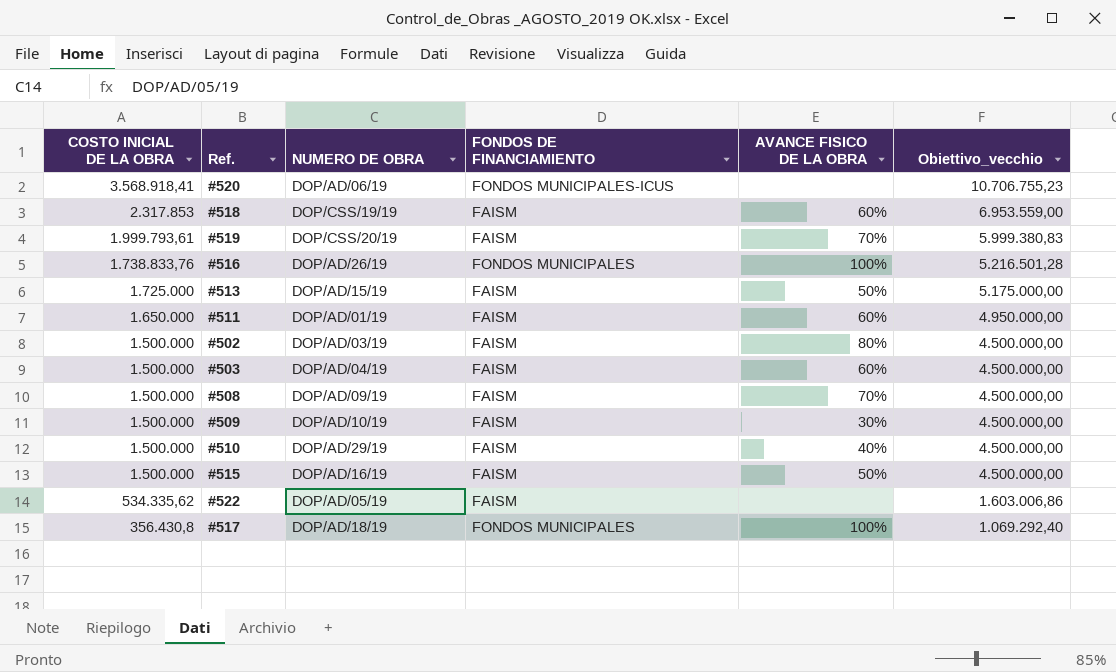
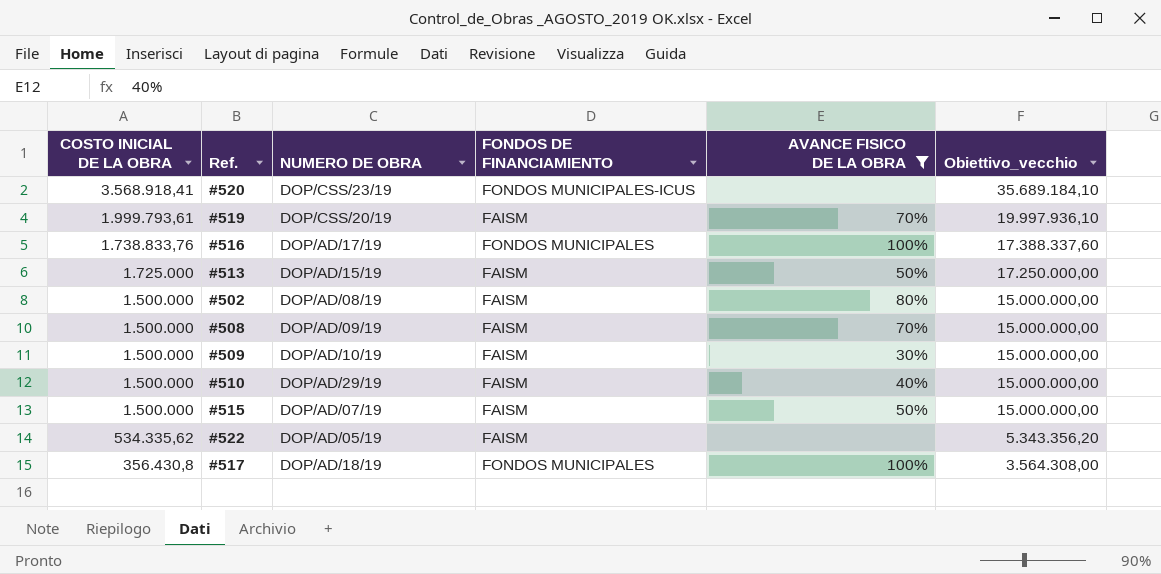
filter: none -> AVANCE FISICO DE LA OBRA != 60%
column Obiettivo_vecchio | formula: [COSTO INICIAL DE LA OBRA] * 3 -> [COSTO INICIAL DE LA OBRA] * 10
#520 | NUMERO DE OBRA: DOP/AD/06/19 -> DOP/CSS/23/19
#516 | NUMERO DE OBRA: DOP/AD/26/19 -> DOP/AD/17/19
#502 | NUMERO DE OBRA: DOP/AD/03/19 -> DOP/AD/08/19
#515 | NUMERO DE OBRA: DOP/AD/16/19 -> DOP/AD/07/19

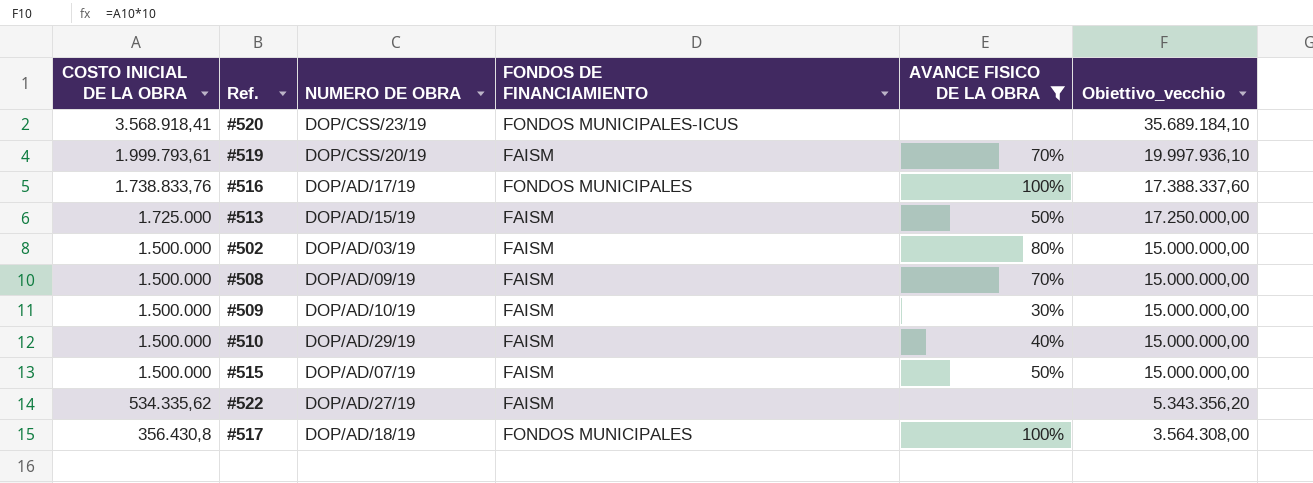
#502 | NUMERO DE OBRA: DOP/AD/08/19 -> DOP/AD/03/19
#522 | NUMERO DE OBRA: DOP/AD/05/19 -> DOP/AD/27/19

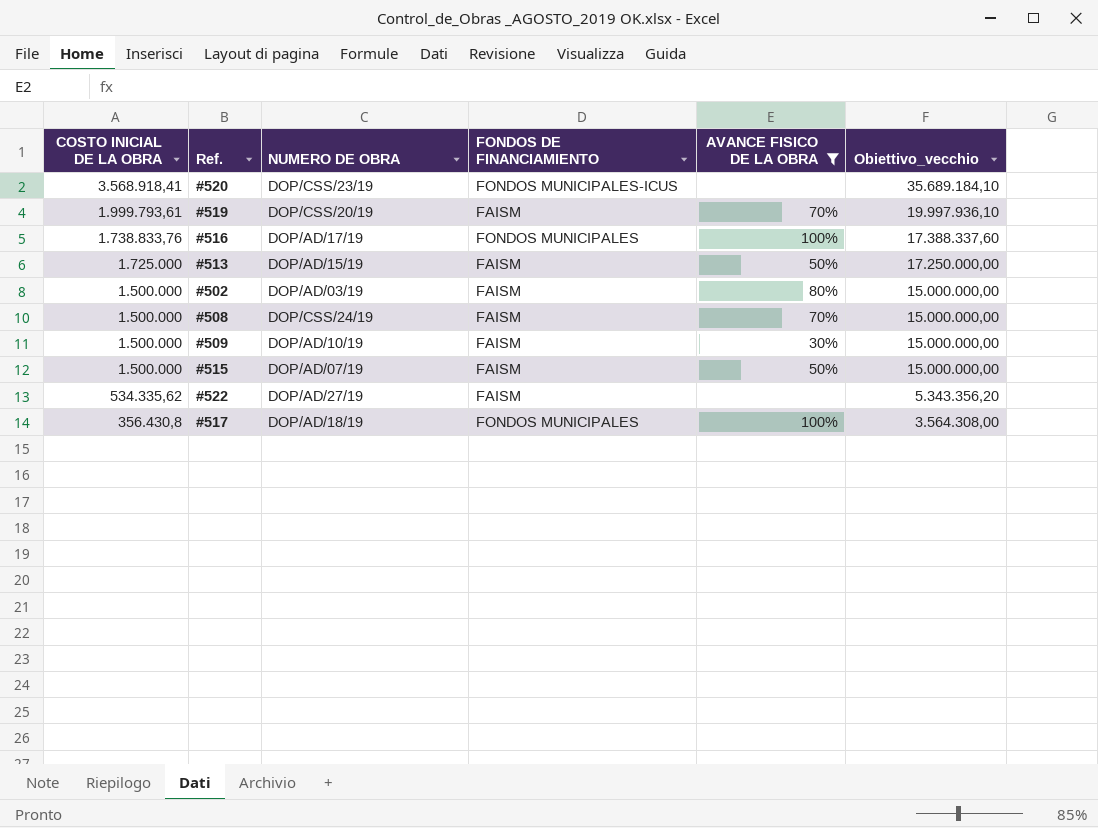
row #510: 1.500.000 | DOP/AD/29/19 | FAISM | 40% | 15.000.000,00 -> none
#508 | NUMERO DE OBRA: DOP/AD/09/19 -> DOP/CSS/24/19

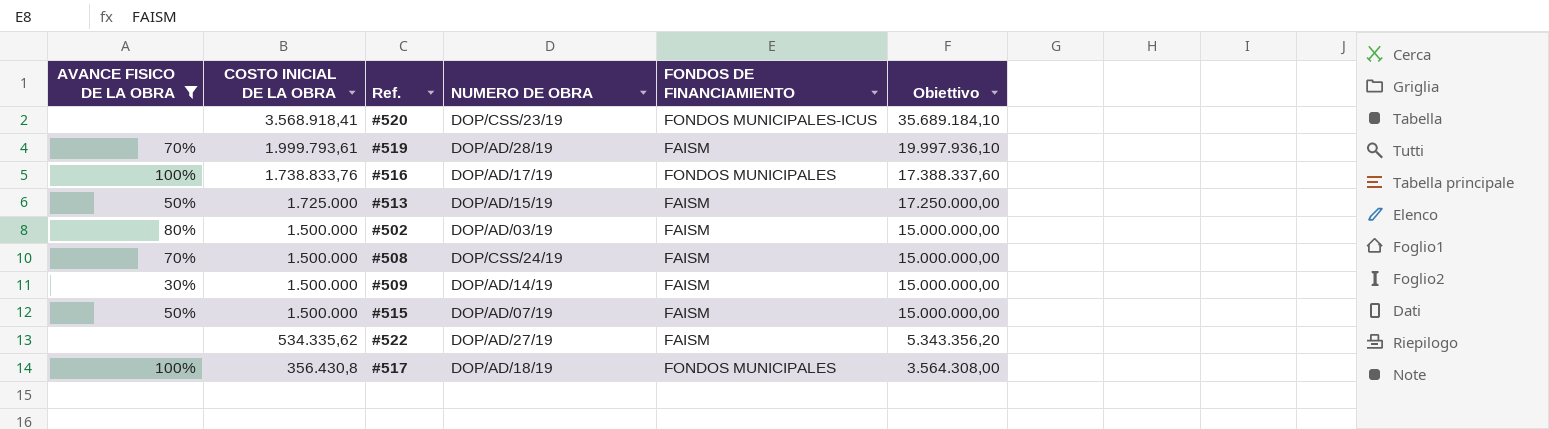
column AVANCE FISICO DE LA OBRA | position: 5 -> 1
column name: Obiettivo_vecchio -> Obiettivo
#519 | NUMERO DE OBRA: DOP/CSS/20/19 -> DOP/AD/28/19
#509 | NUMERO DE OBRA: DOP/AD/10/19 -> DOP/AD/14/19

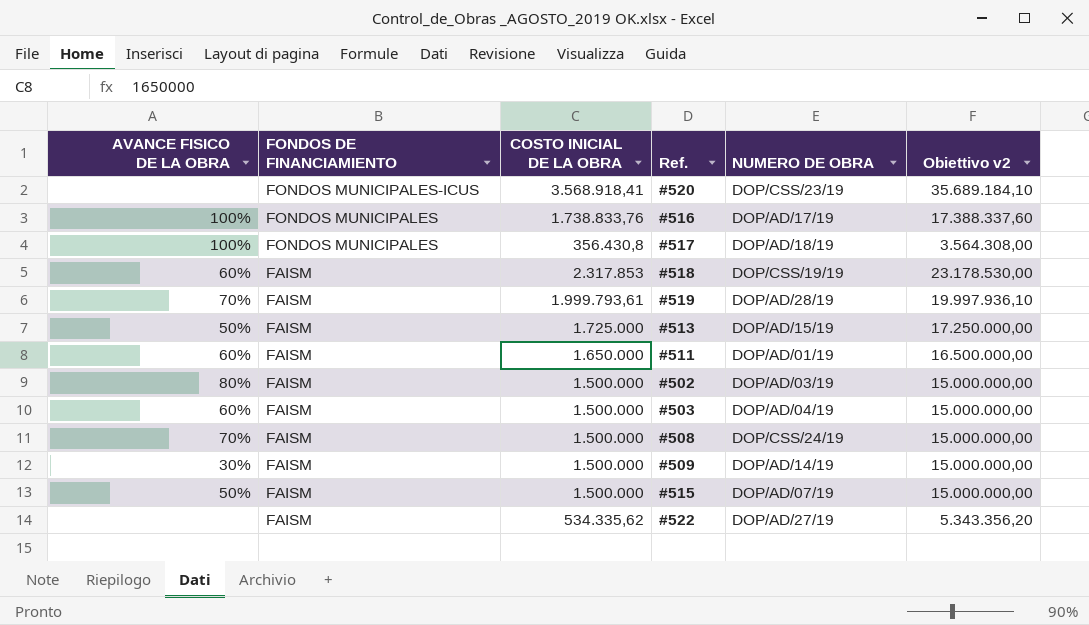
filter: AVANCE FISICO DE LA OBRA != 60% -> none
row order: COSTO INICIAL DE LA OBRA descending -> FONDOS DE FINANCIAMIENTO descending
column FONDOS DE FINANCIAMIENTO | position: 5 -> 2
column name: Obiettivo -> Obiettivo v2

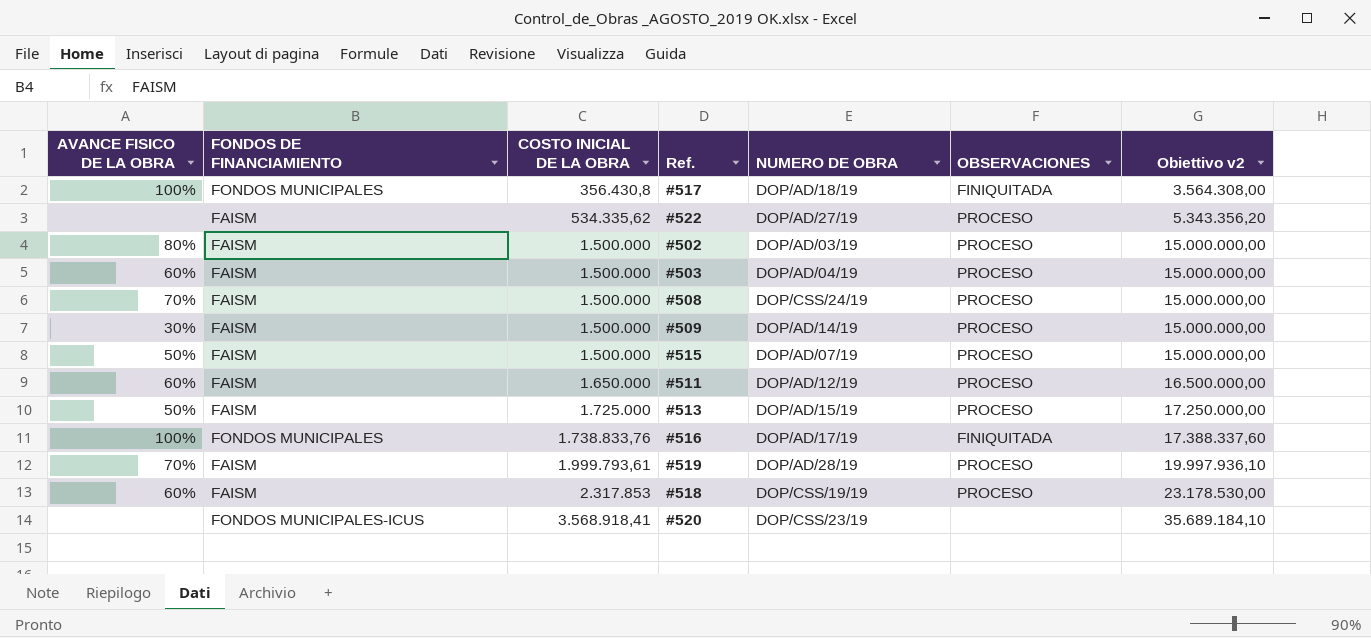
row order: FONDOS DE FINANCIAMIENTO descending -> COSTO INICIAL DE LA OBRA ascending
column OBSERVACIONES | position: none -> 6
#511 | NUMERO DE OBRA: DOP/AD/01/19 -> DOP/AD/12/19

